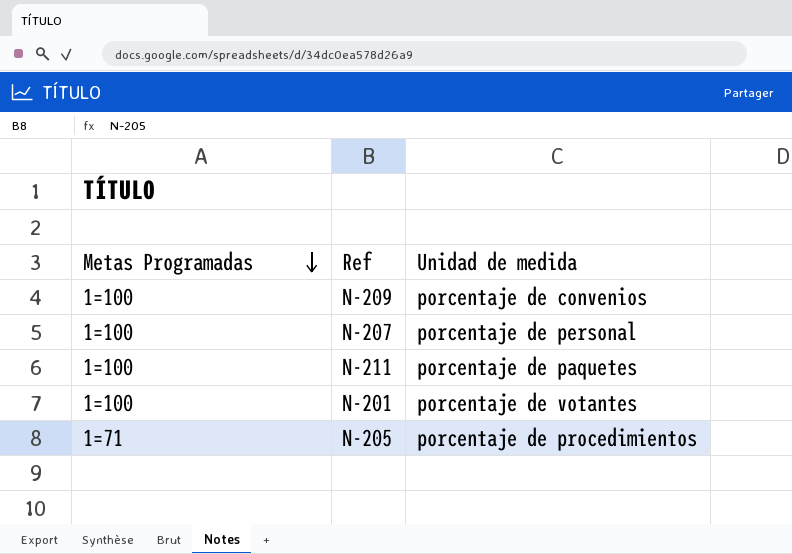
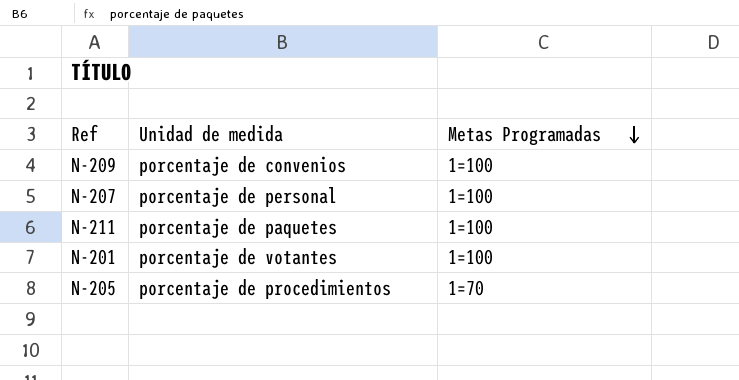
column Metas Programadas | position: 1 -> 3
N-205 | Metas Programadas: 1=71 -> 1=70

